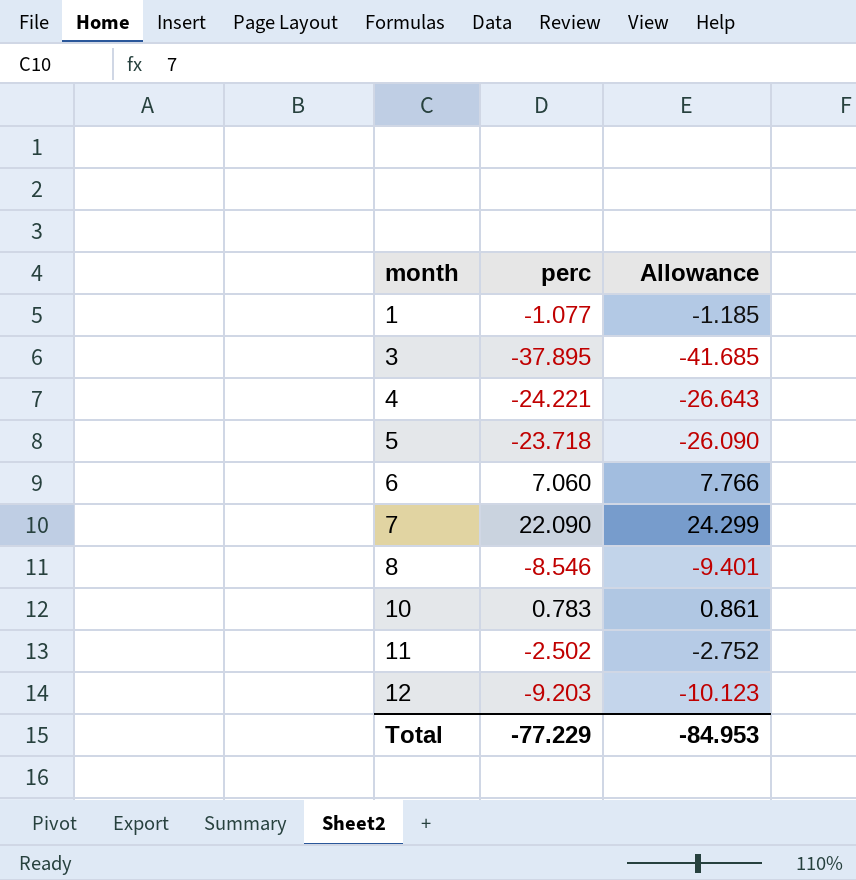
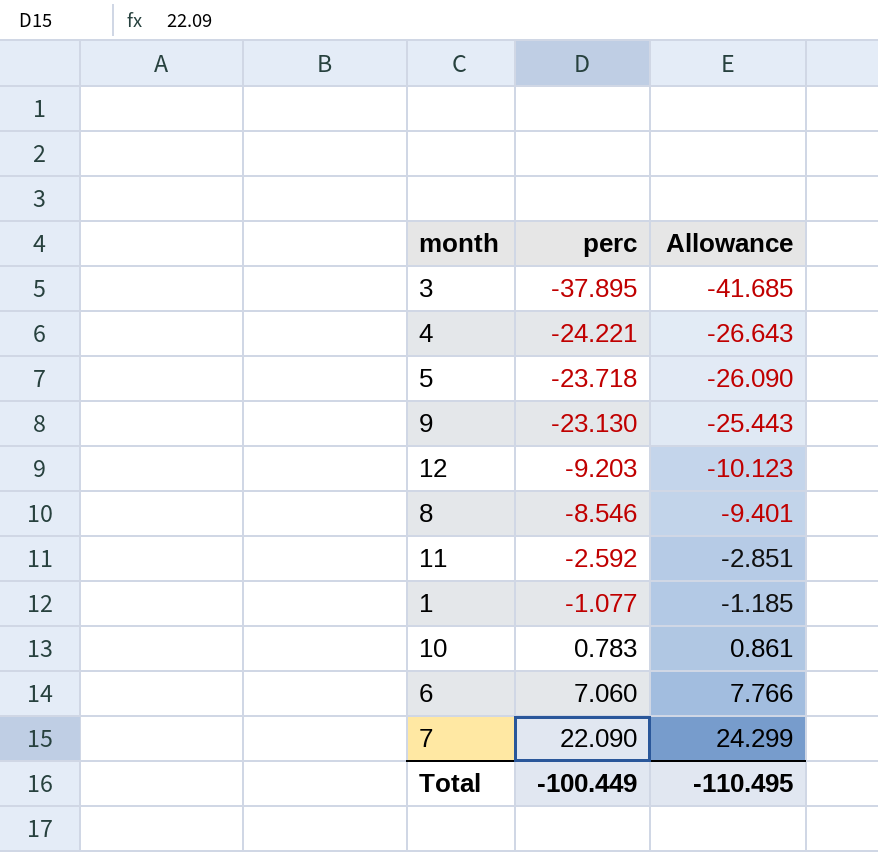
row order: month ascending -> perc ascending
row 9: none -> -23.130 | -25.443
11 | perc: -2.502 -> -2.592
11 | Allowance: -2.752 -> -2.851
Total | perc: -77.229 -> -100.449
Total | Allowance: -84.953 -> -110.495

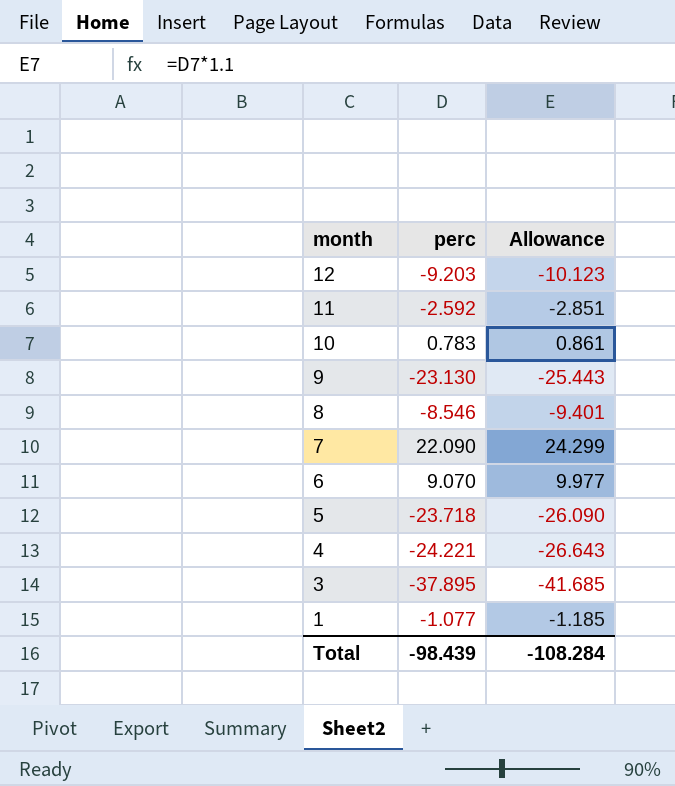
row order: perc ascending -> month descending
6 | perc: 7.060 -> 9.070
6 | Allowance: 7.766 -> 9.977
Total | perc: -100.449 -> -98.439
Total | Allowance: -110.495 -> -108.284

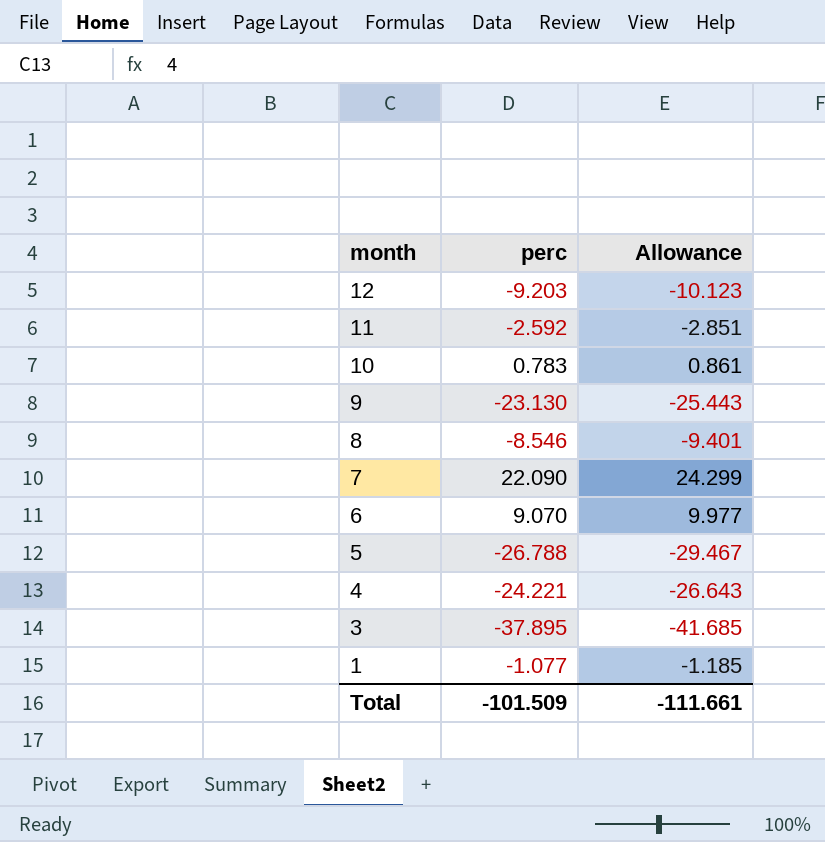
5 | perc: -23.718 -> -26.788
5 | Allowance: -26.090 -> -29.467
Total | perc: -98.439 -> -101.509
Total | Allowance: -108.284 -> -111.661

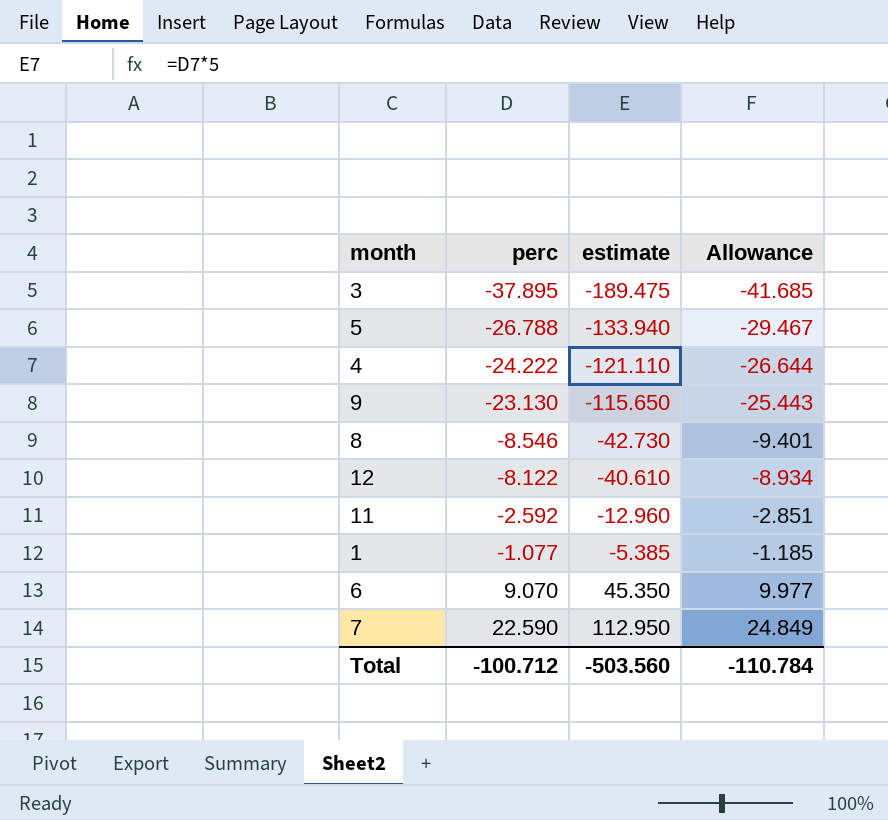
row order: month descending -> perc ascending
column estimate | formula: none -> [perc] * 5
row 10: 0.783 | 0.861 -> none
4 | perc: -24.221 -> -24.222
4 | Allowance: -26.643 -> -26.644
12 | perc: -9.203 -> -8.122
12 | Allowance: -10.123 -> -8.934
7 | perc: 22.090 -> 22.590
7 | Allowance: 24.299 -> 24.849
Total | perc: -101.509 -> -100.712
Total | Allowance: -111.661 -> -110.784

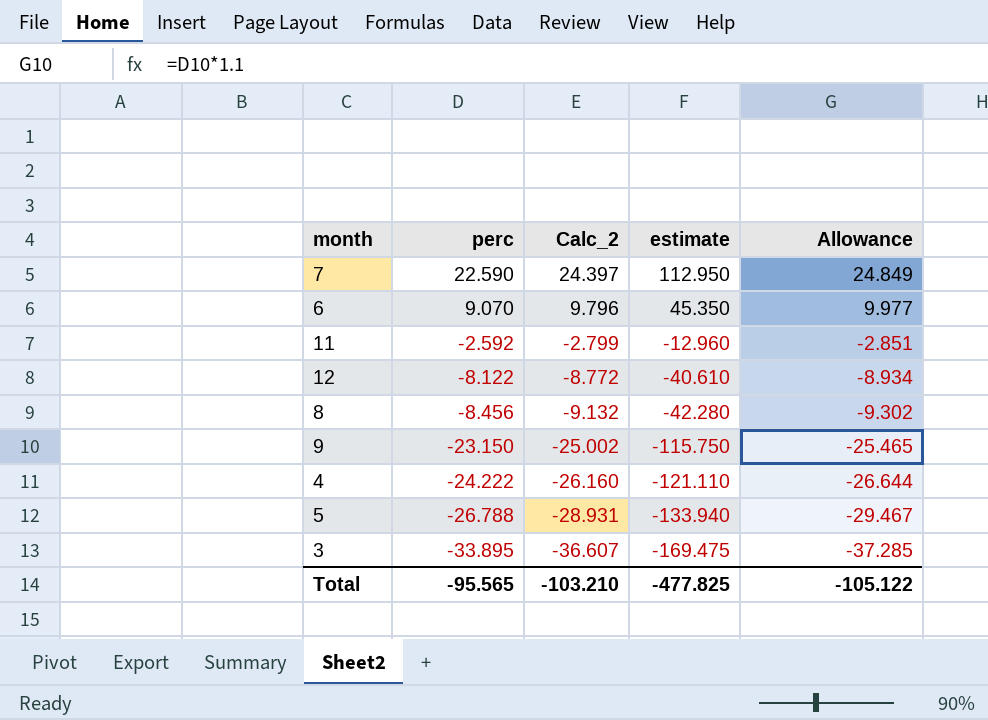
row order: perc ascending -> perc descending
column Calc_2 | formula: none -> [perc] * 1.08
row 1: -1.077 | -5.385 | -1.185 -> none
8 | perc: -8.546 -> -8.456
8 | estimate: -42.730 -> -42.280
8 | Allowance: -9.401 -> -9.302
9 | perc: -23.130 -> -23.150
9 | estimate: -115.650 -> -115.750
9 | Allowance: -25.443 -> -25.465
3 | perc: -37.895 -> -33.895
3 | estimate: -189.475 -> -169.475
3 | Allowance: -41.685 -> -37.285
Total | perc: -100.712 -> -95.565
Total | estimate: -503.560 -> -477.825
Total | Allowance: -110.784 -> -105.122

